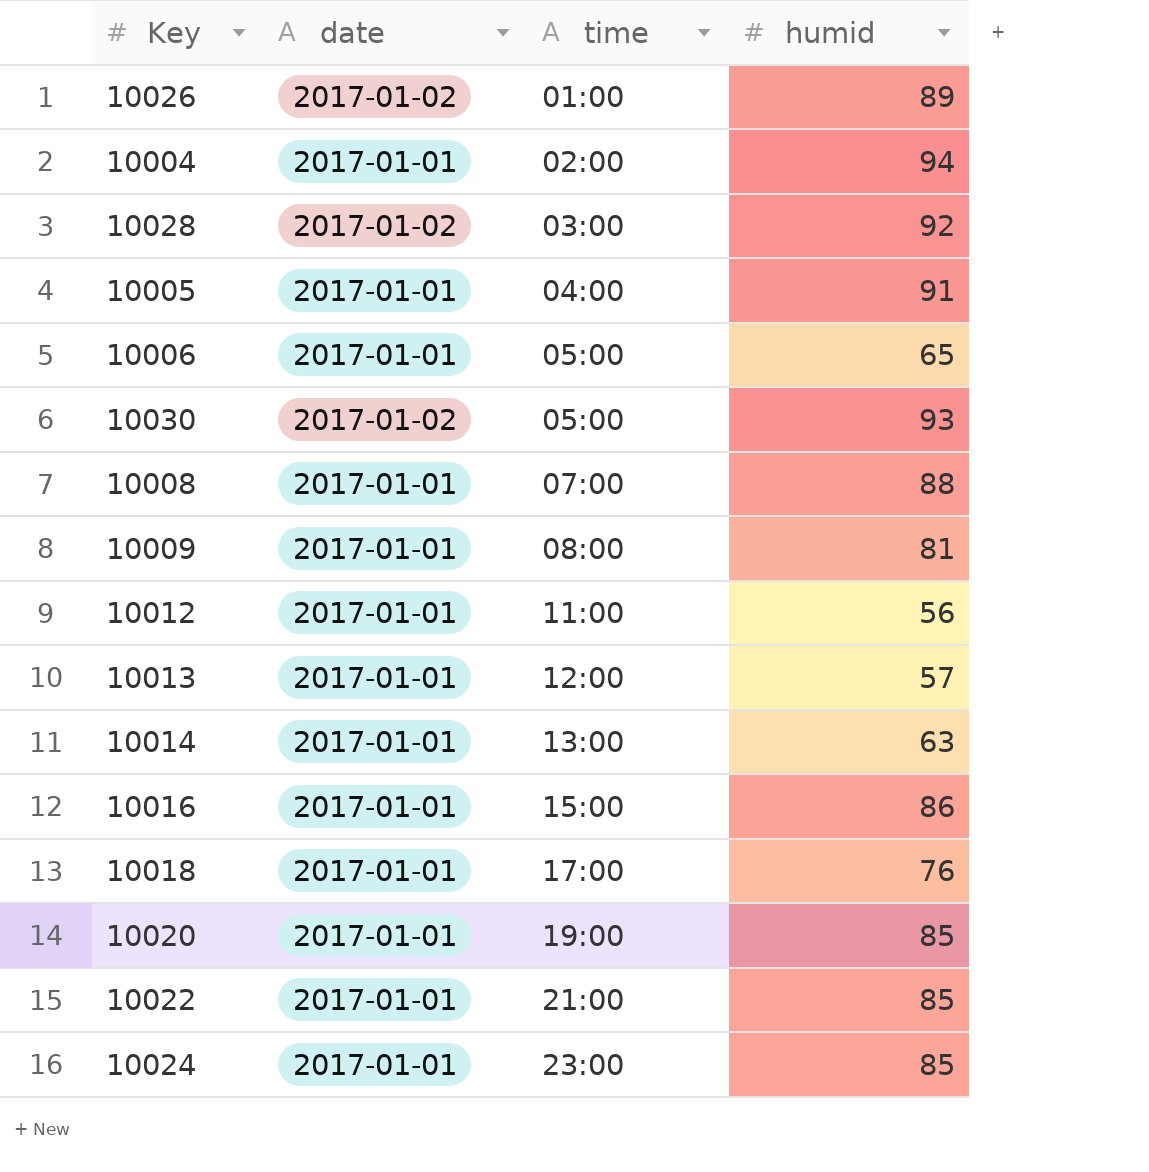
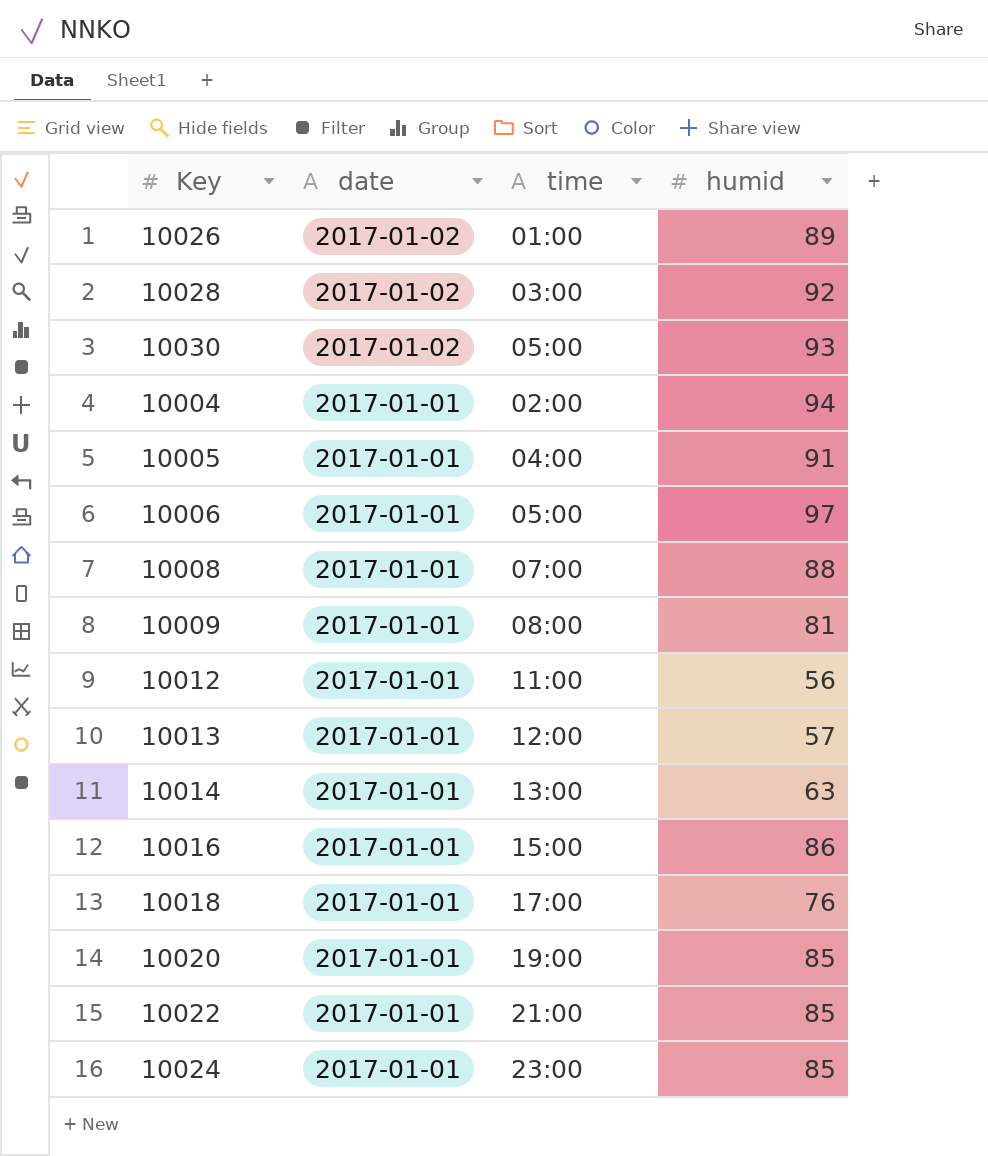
row order: time ascending -> date descending
10006 | humid: 65 -> 97

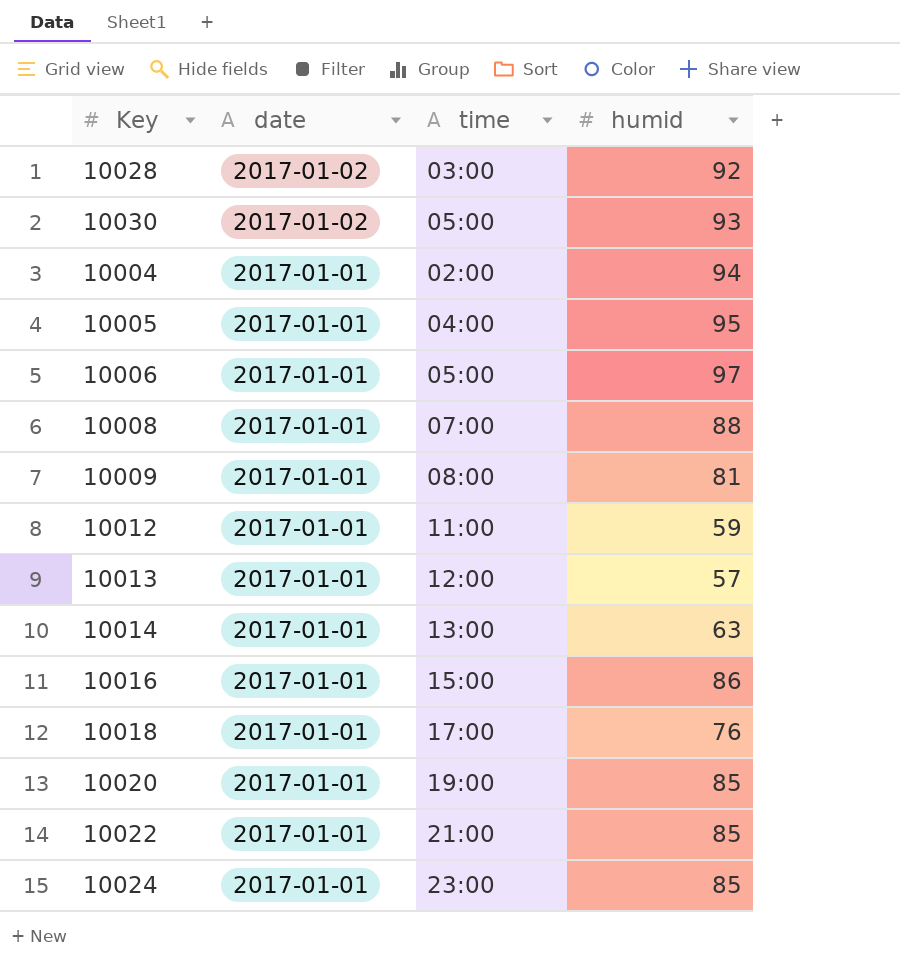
row 10026: 2017-01-02 | 01:00 | 89 -> none
10005 | humid: 91 -> 95
10012 | humid: 56 -> 59

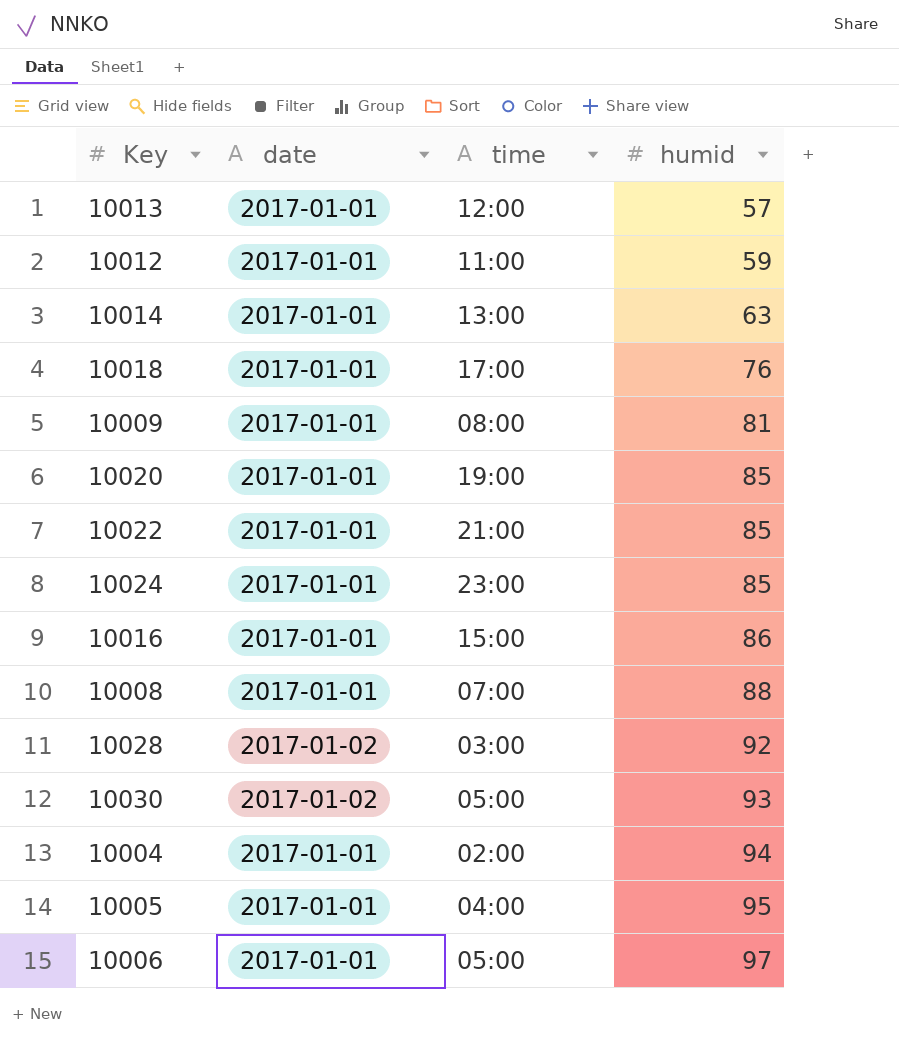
row order: date descending -> humid ascending

